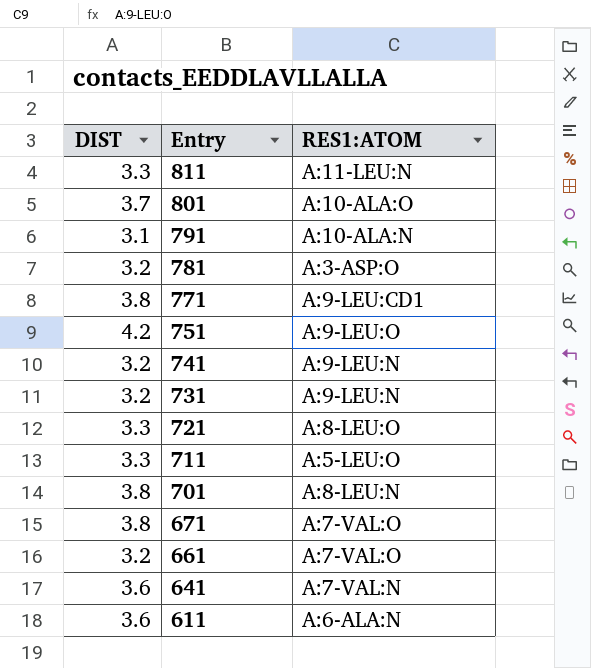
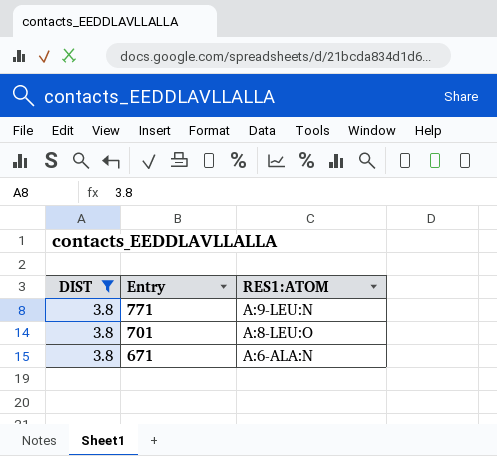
filter: none -> DIST = 3.8
771 | RES1:ATOM: A:9-LEU:CD1 -> A:9-LEU:N
701 | RES1:ATOM: A:8-LEU:N -> A:8-LEU:O
671 | RES1:ATOM: A:7-VAL:O -> A:6-ALA:N

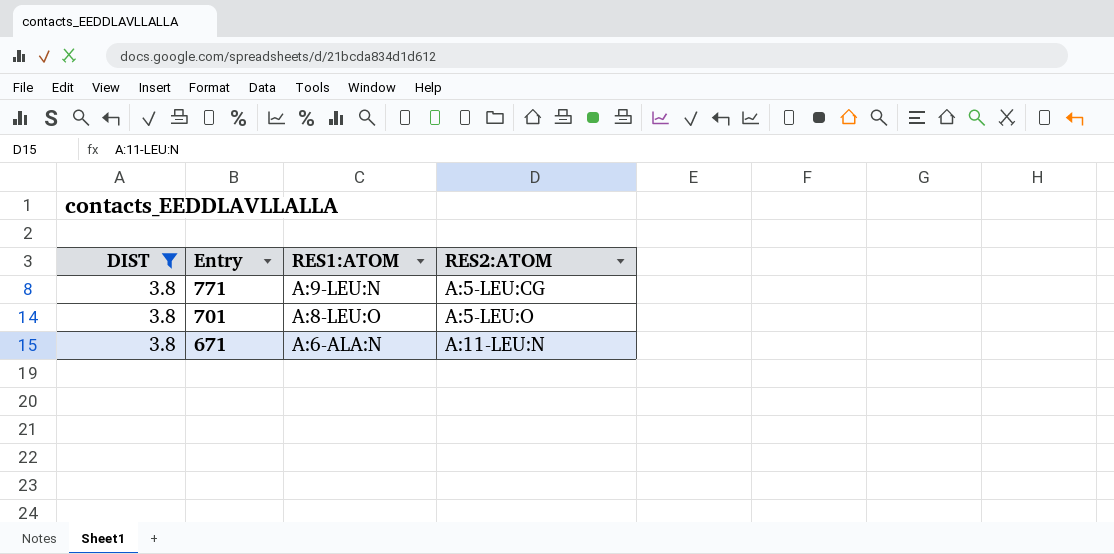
column RES2:ATOM | position: none -> 4

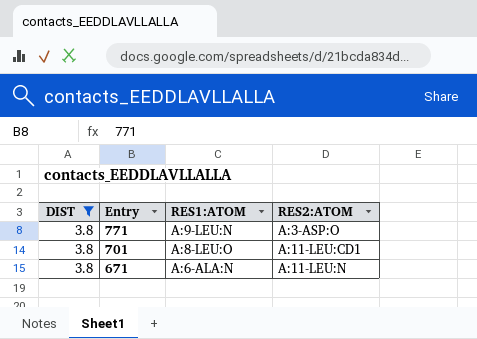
771 | RES2:ATOM: A:5-LEU:CG -> A:3-ASP:O
701 | RES2:ATOM: A:5-LEU:O -> A:11-LEU:CD1

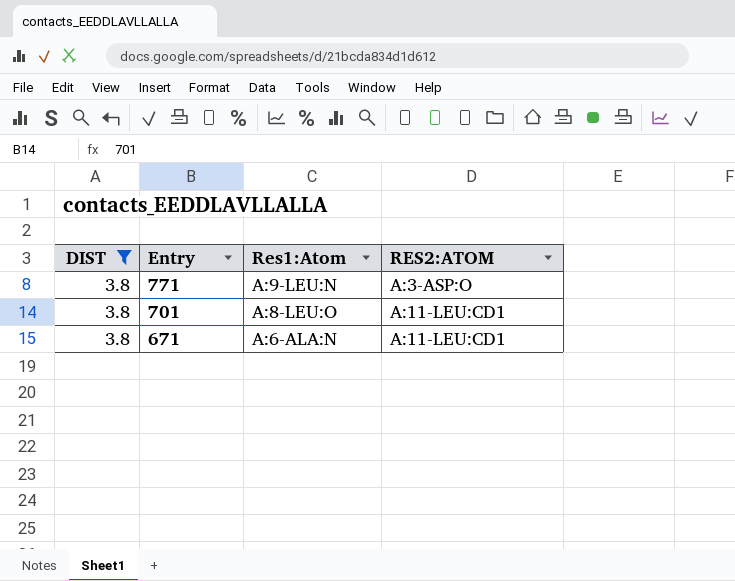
column name: RES1:ATOM -> Res1:Atom
671 | RES2:ATOM: A:11-LEU:N -> A:11-LEU:CD1

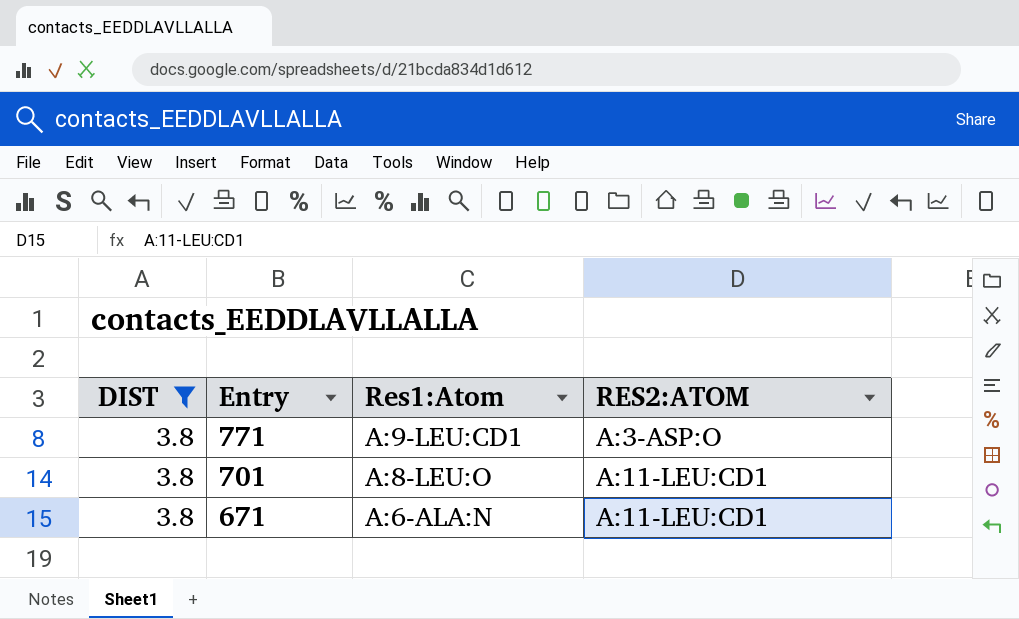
771 | Res1:Atom: A:9-LEU:N -> A:9-LEU:CD1

